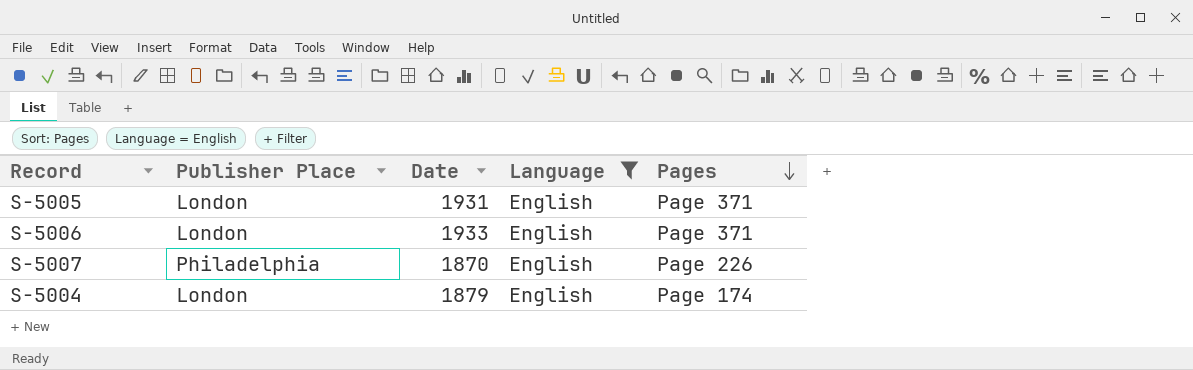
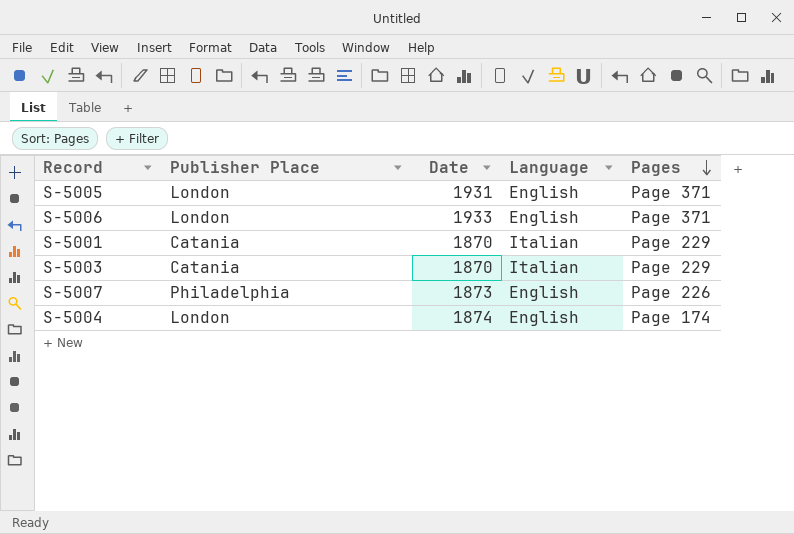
filter: Language = English -> none
S-5007 | Date: 1870 -> 1873
S-5004 | Date: 1879 -> 1874

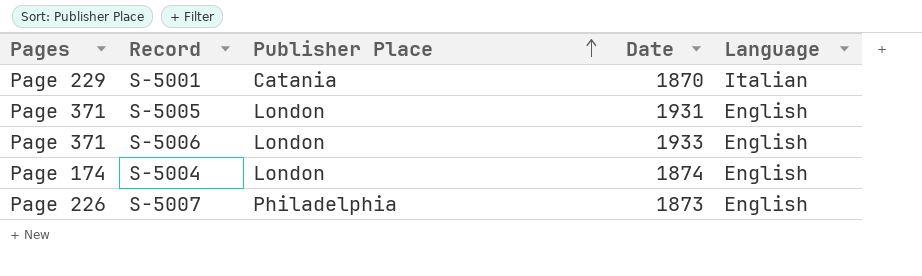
row order: Pages descending -> Publisher Place ascending
column Pages | position: 5 -> 1
row S-5003: Catania | 1870 | Italian | Page 229 -> none

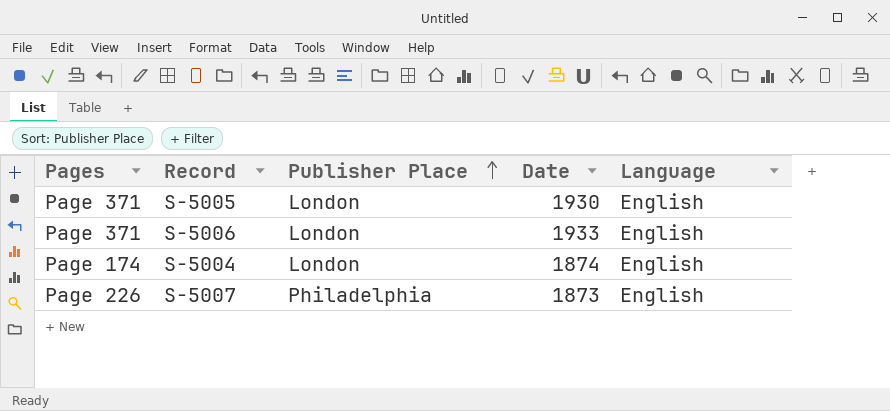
row S-5001: Page 229 | Catania | 1870 | Italian -> none
S-5005 | Date: 1931 -> 1930

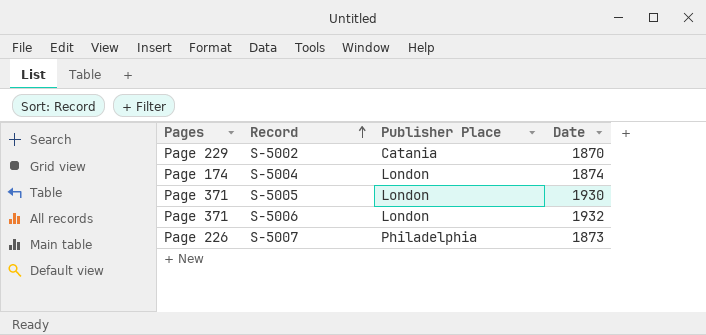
row order: Publisher Place ascending -> Record ascending
column Language | position: 5 -> none
row S-5002: none -> Page 229 | Catania | 1870
S-5006 | Date: 1933 -> 1932

